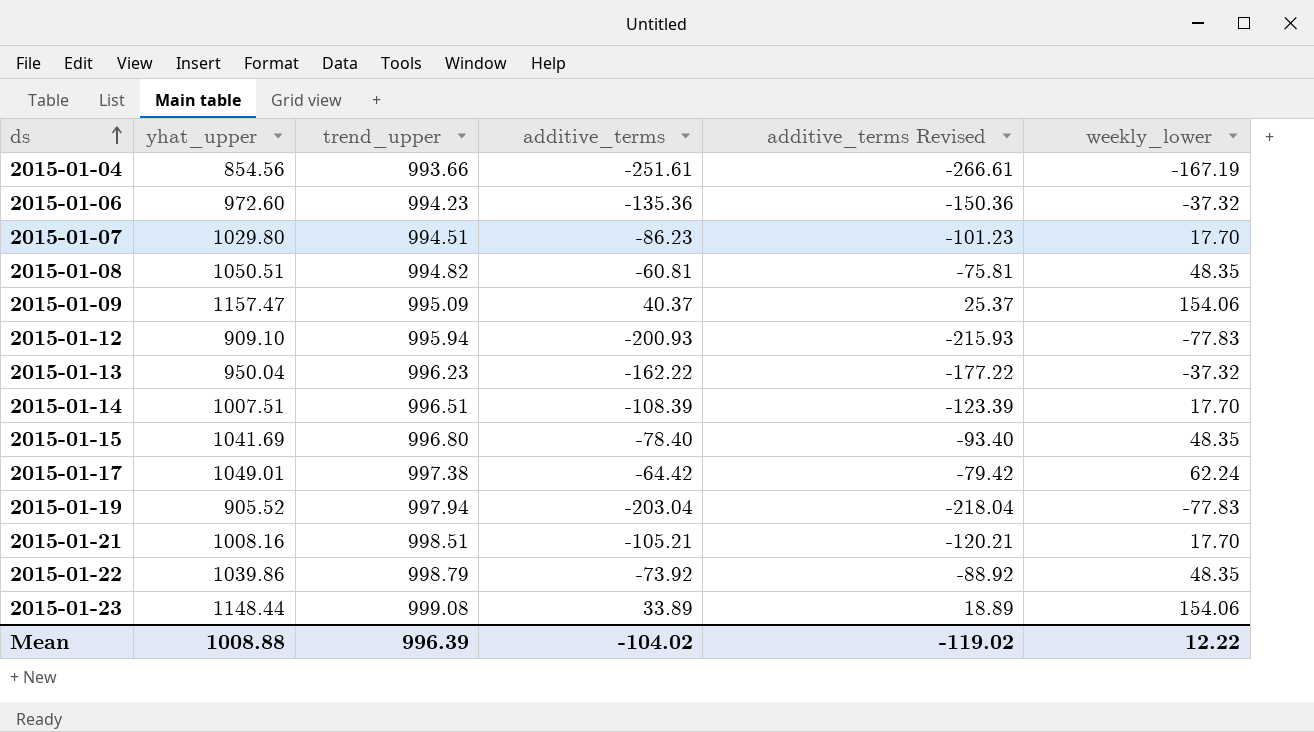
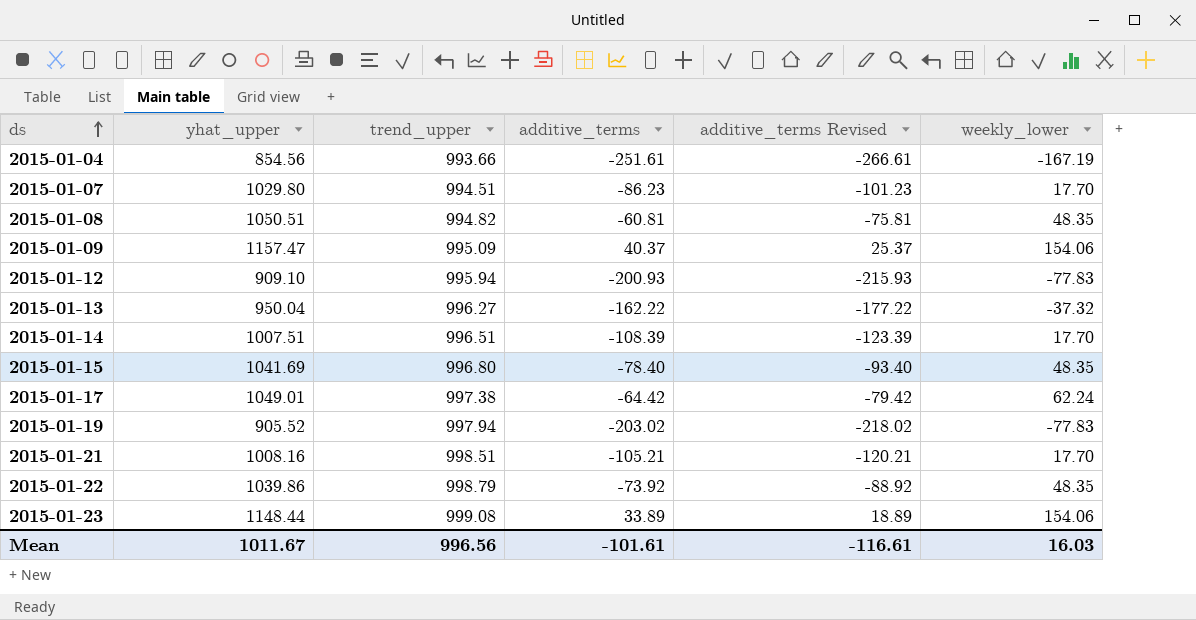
row 2015-01-06: 972.60 | 994.23 | -135.36 | -150.36 | -37.32 -> none
2015-01-13 | trend_upper: 996.23 -> 996.27
2015-01-19 | additive_terms: -203.04 -> -203.02
2015-01-19 | additive_terms Revised: -218.04 -> -218.02
Mean | yhat_upper: 1008.88 -> 1011.67
Mean | trend_upper: 996.39 -> 996.56
Mean | additive_terms: -104.02 -> -101.61
Mean | additive_terms Revised: -119.02 -> -116.61
Mean | weekly_lower: 12.22 -> 16.03

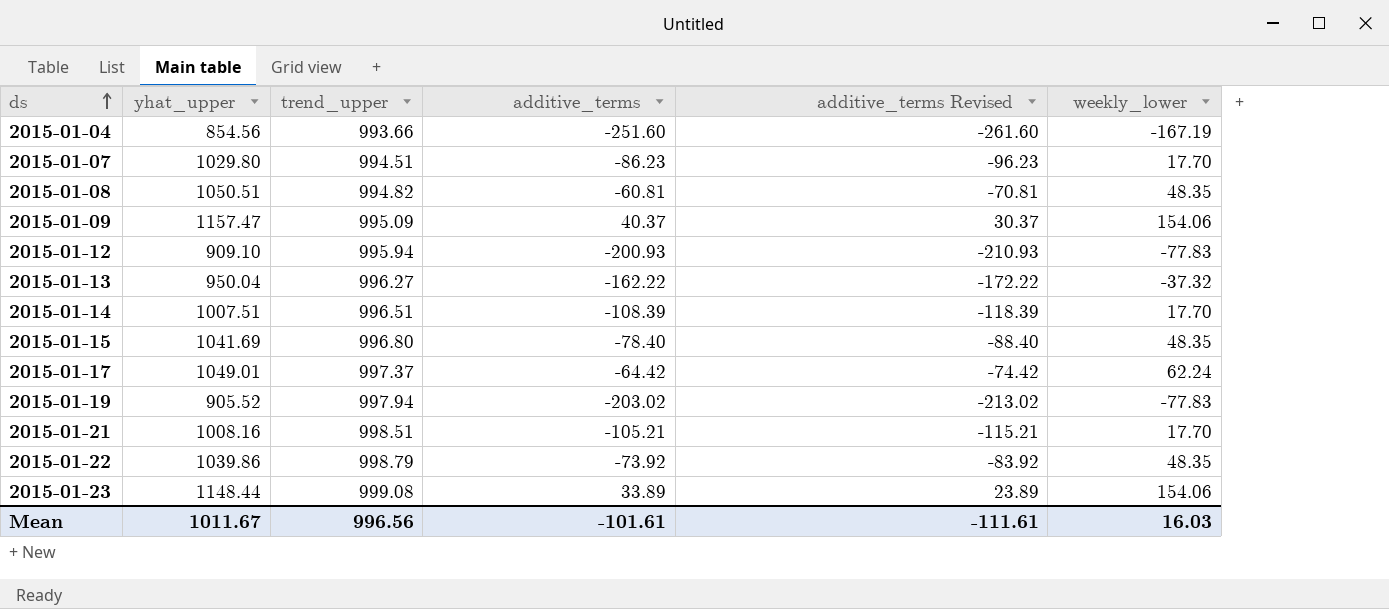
column additive_terms Revised | formula: [additive_terms] - 15 -> [additive_terms] - 10
2015-01-04 | additive_terms: -251.61 -> -251.60
2015-01-17 | trend_upper: 997.38 -> 997.37
Mean | additive_terms Revised: -116.61 -> -111.61

